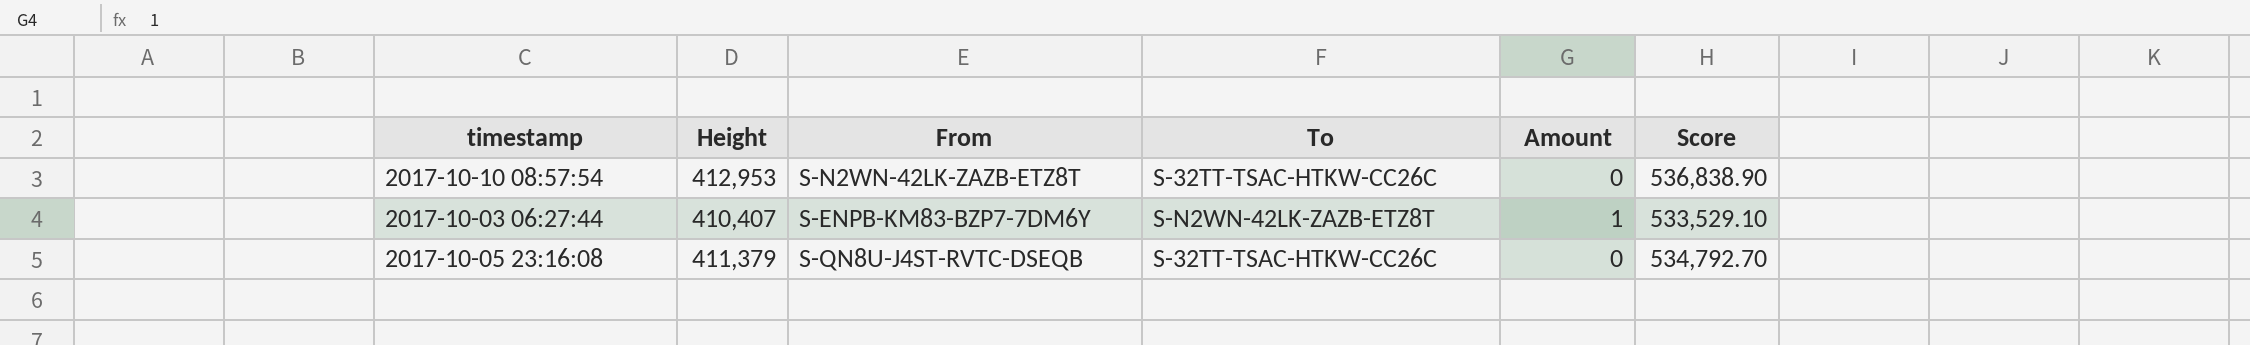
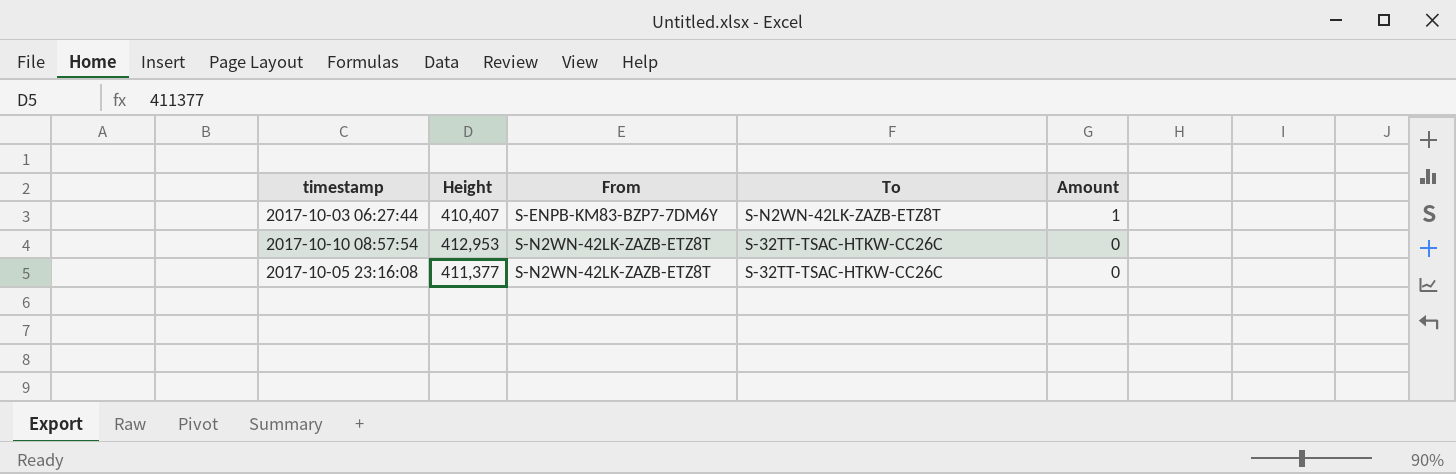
row order: none -> From ascending
column Score | formula: [Height] * 1.3 -> none
2017-10-05 23:16:08 | Height: 411,379 -> 411,377
2017-10-05 23:16:08 | From: S-QN8U-J4ST-RVTC-DSEQB -> S-N2WN-42LK-ZAZB-ETZ8T

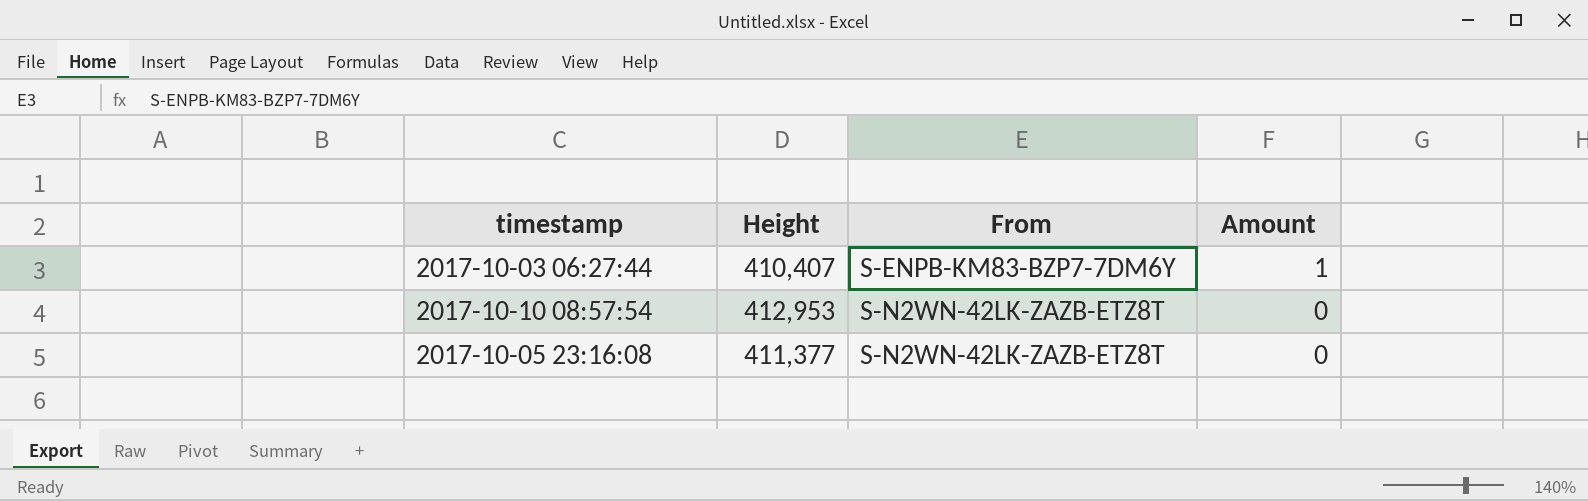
column To | position: 4 -> none

